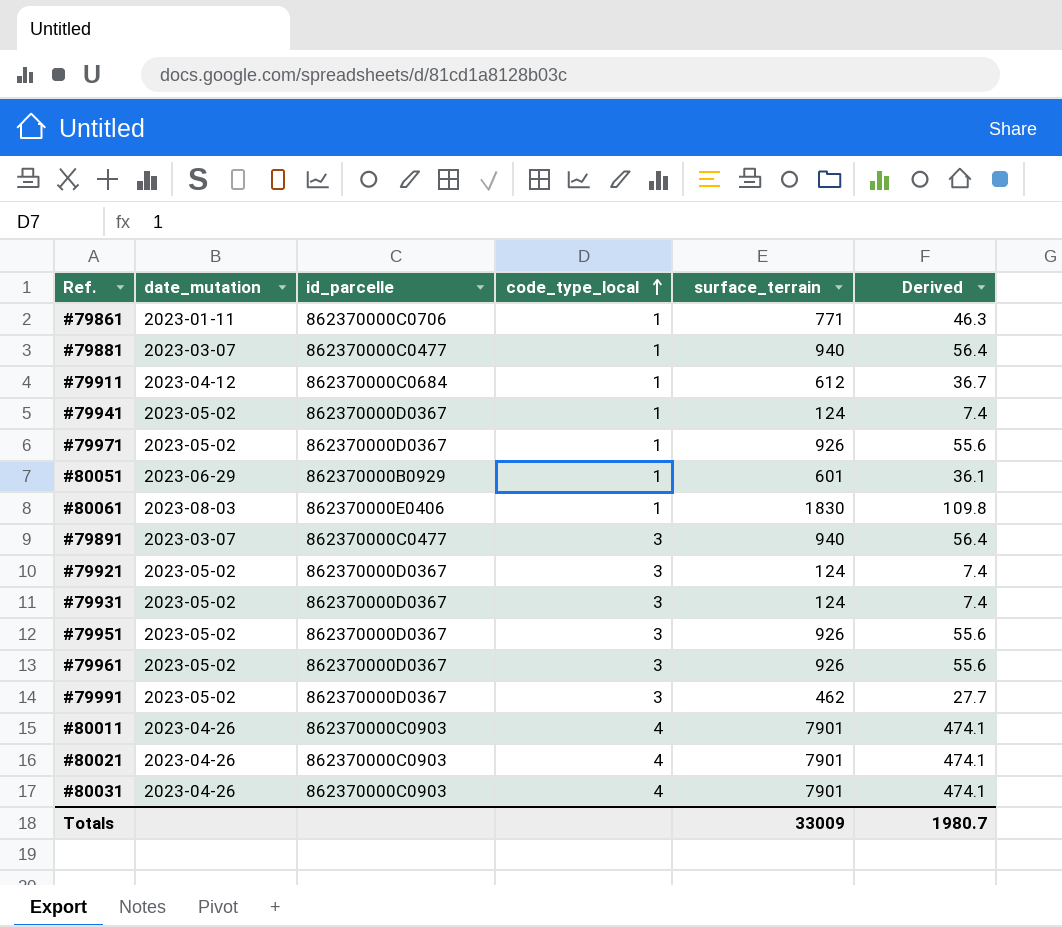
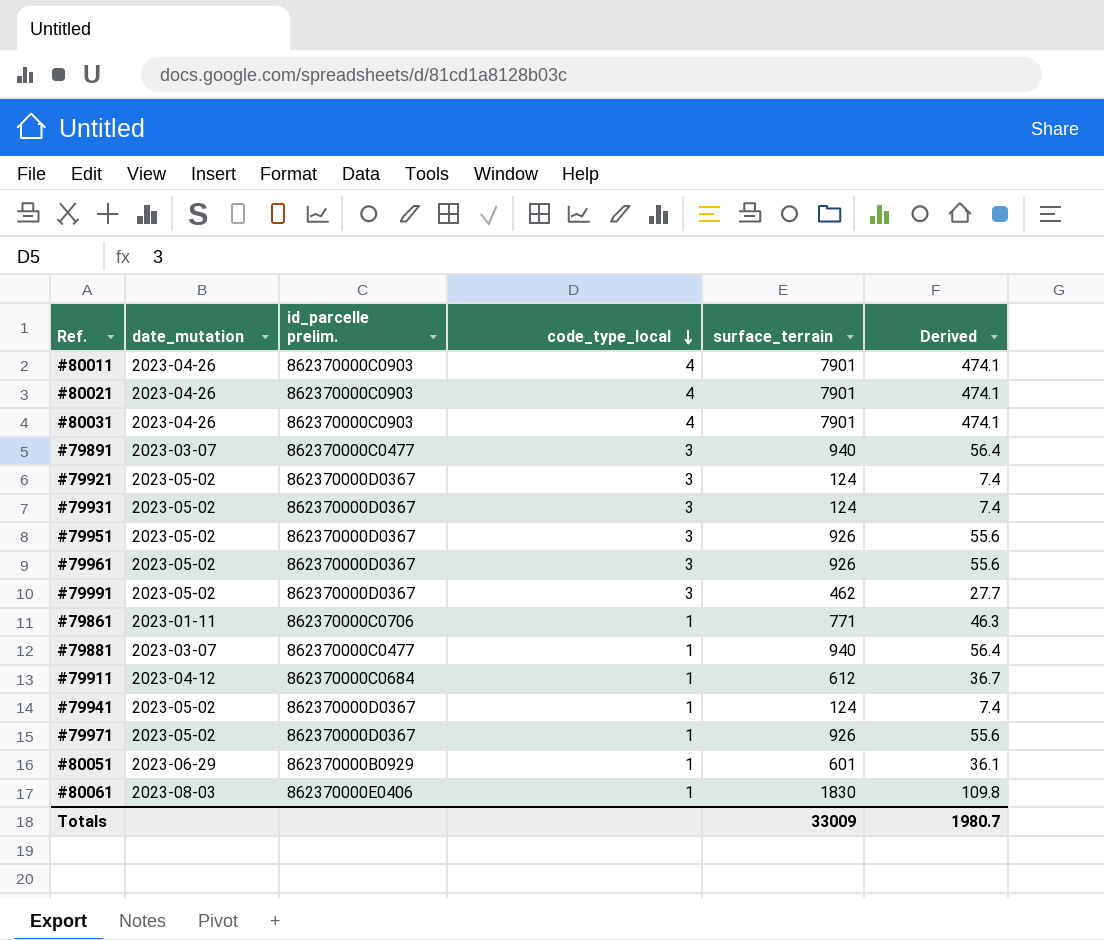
row order: code_type_local ascending -> code_type_local descending
column name: id_parcelle -> id_parcelle prelim.

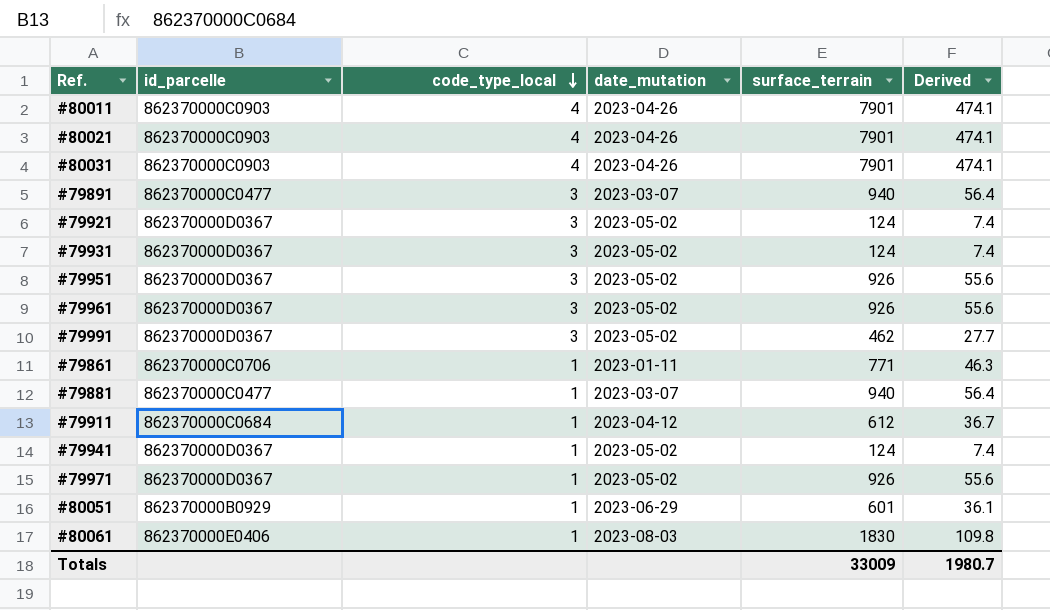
column name: id_parcelle prelim. -> id_parcelle
column date_mutation | position: 2 -> 4

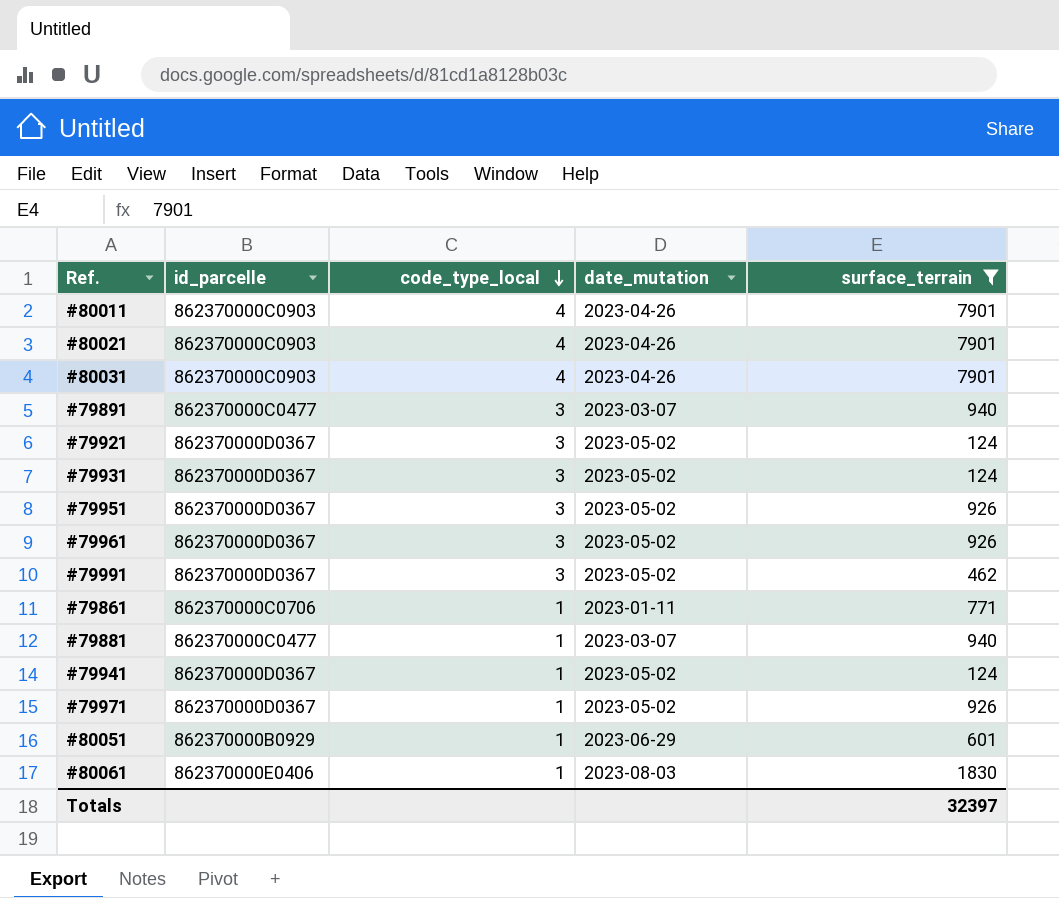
filter: none -> surface_terrain != 612
column Derived | formula: [surface_terrain] * 0.06 -> none
Totals | surface_terrain: 33009 -> 32397

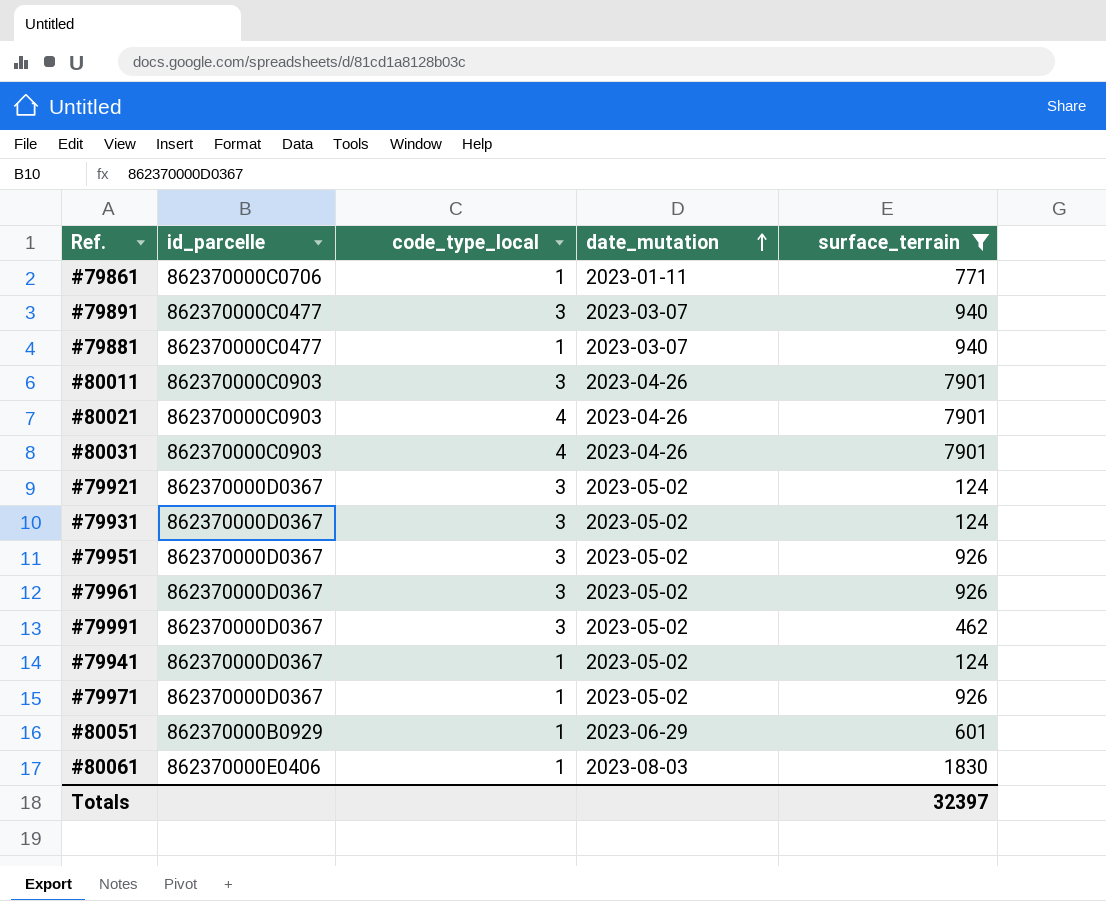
row order: code_type_local descending -> date_mutation ascending
#80011 | code_type_local: 4 -> 3

